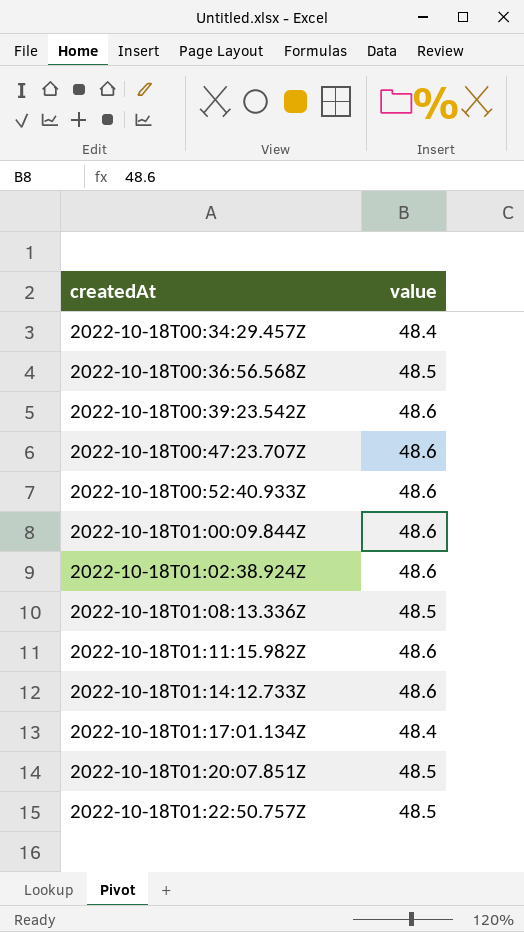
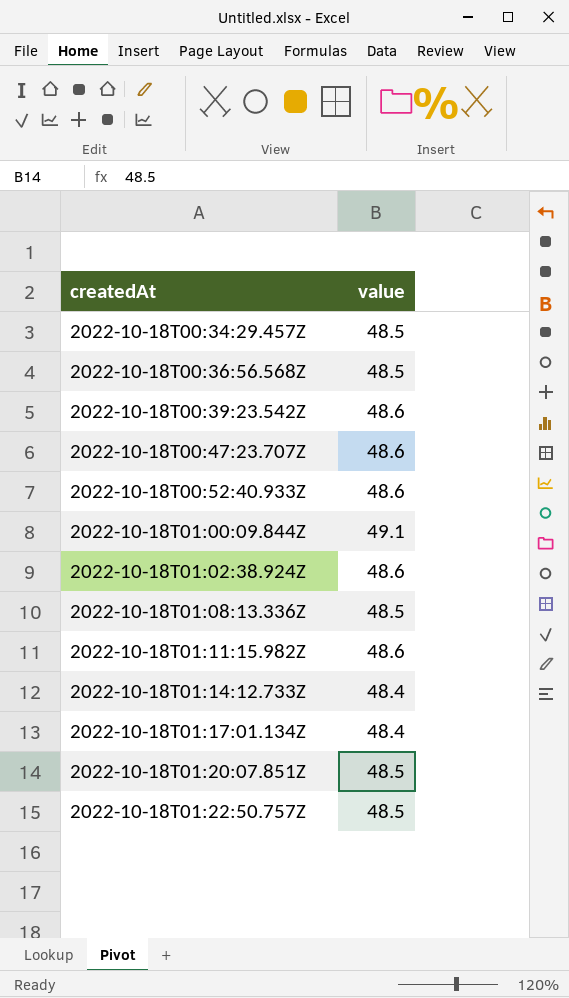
2022-10-18T00:34:29.457Z | value: 48.4 -> 48.5
2022-10-18T01:00:09.844Z | value: 48.6 -> 49.1
2022-10-18T01:14:12.733Z | value: 48.6 -> 48.4

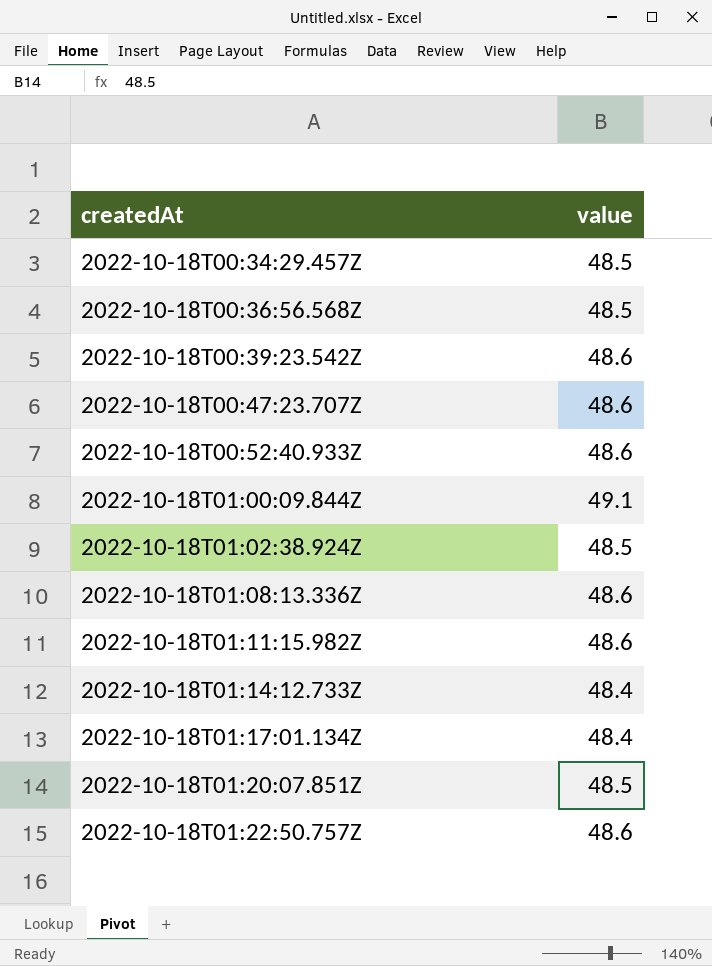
2022-10-18T01:02:38.924Z | value: 48.6 -> 48.5
2022-10-18T01:08:13.336Z | value: 48.5 -> 48.6
2022-10-18T01:22:50.757Z | value: 48.5 -> 48.6

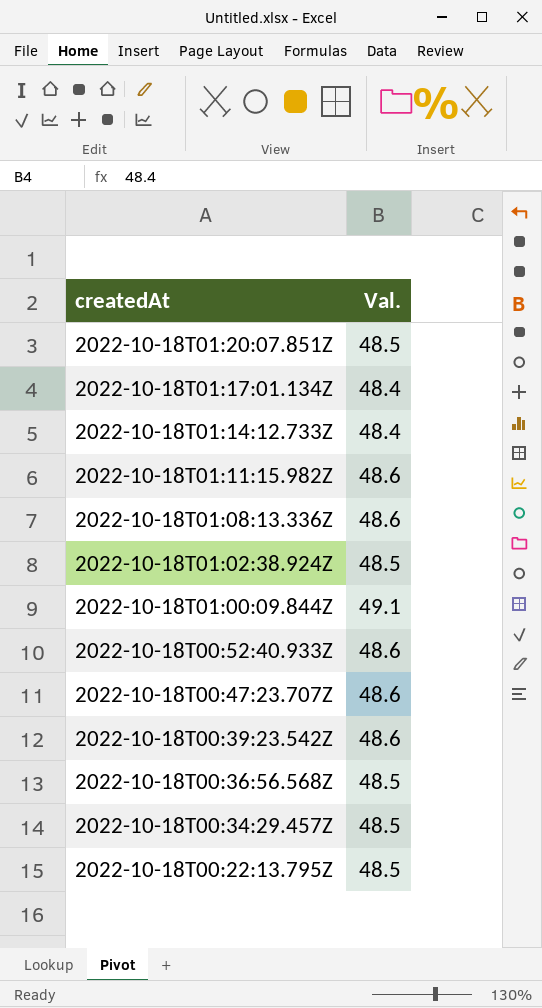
row order: createdAt ascending -> createdAt descending
column name: value -> Val.
row 2022-10-18T01:22:50.757Z: 48.6 -> none
row 2022-10-18T00:22:13.795Z: none -> 48.5

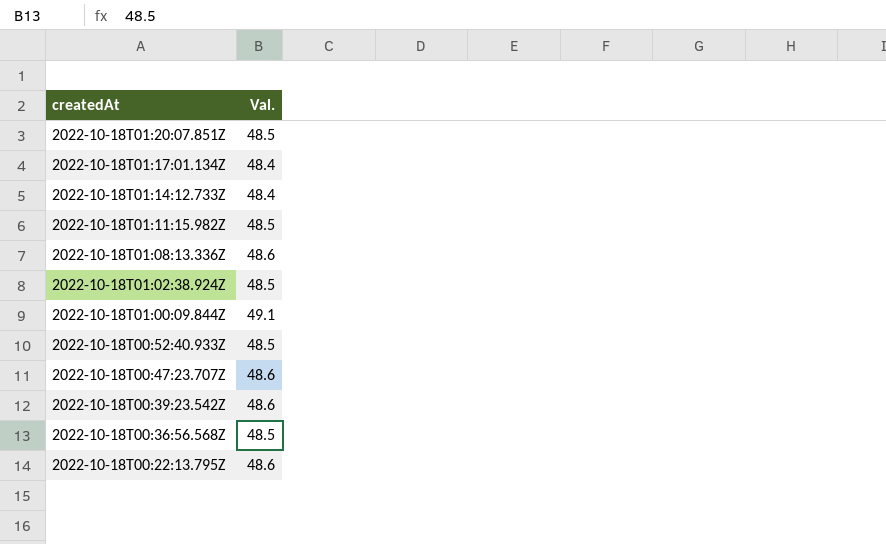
row 2022-10-18T00:34:29.457Z: 48.5 -> none
2022-10-18T01:11:15.982Z | Val.: 48.6 -> 48.5
2022-10-18T00:52:40.933Z | Val.: 48.6 -> 48.5
2022-10-18T00:22:13.795Z | Val.: 48.5 -> 48.6

